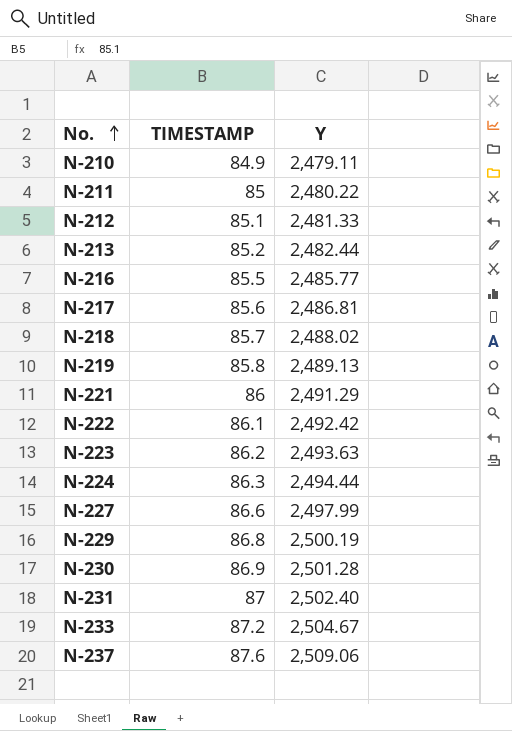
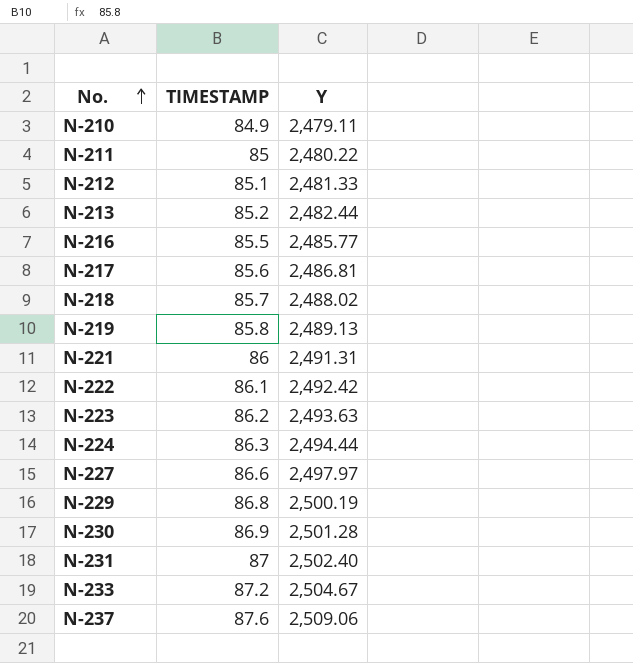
N-221 | Y: 2,491.29 -> 2,491.31
N-227 | Y: 2,497.99 -> 2,497.97

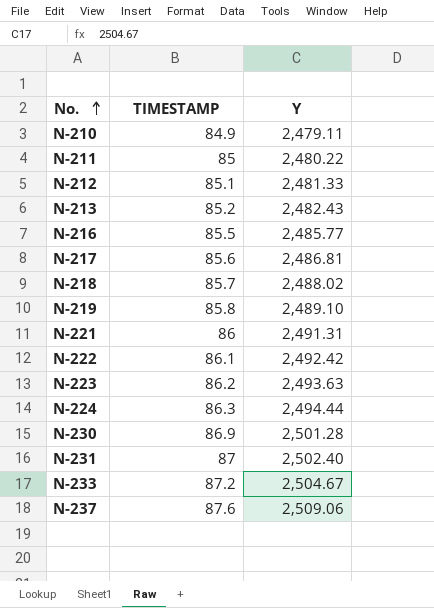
row N-227: 86.6 | 2,497.97 -> none
row N-229: 86.8 | 2,500.19 -> none
N-213 | Y: 2,482.44 -> 2,482.43
N-219 | Y: 2,489.13 -> 2,489.10

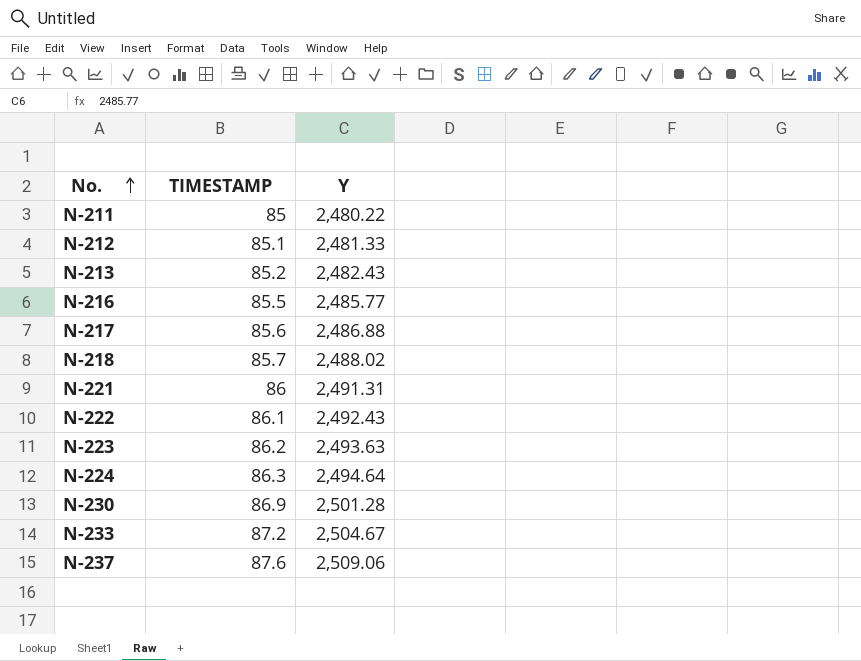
row N-210: 84.9 | 2,479.11 -> none
row N-219: 85.8 | 2,489.10 -> none
row N-231: 87 | 2,502.40 -> none
N-217 | Y: 2,486.81 -> 2,486.88
N-222 | Y: 2,492.42 -> 2,492.43
N-224 | Y: 2,494.44 -> 2,494.64

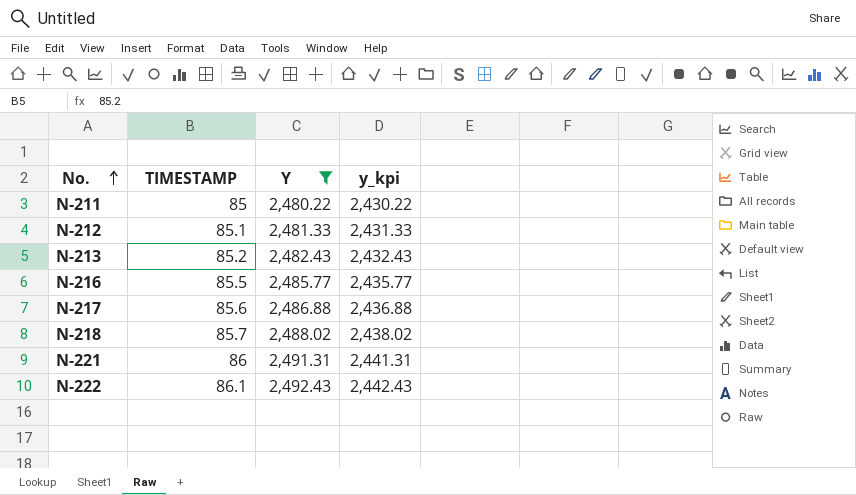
filter: none -> Y <= 2,492.43
column y_kpi | formula: none -> [Y] - 50

